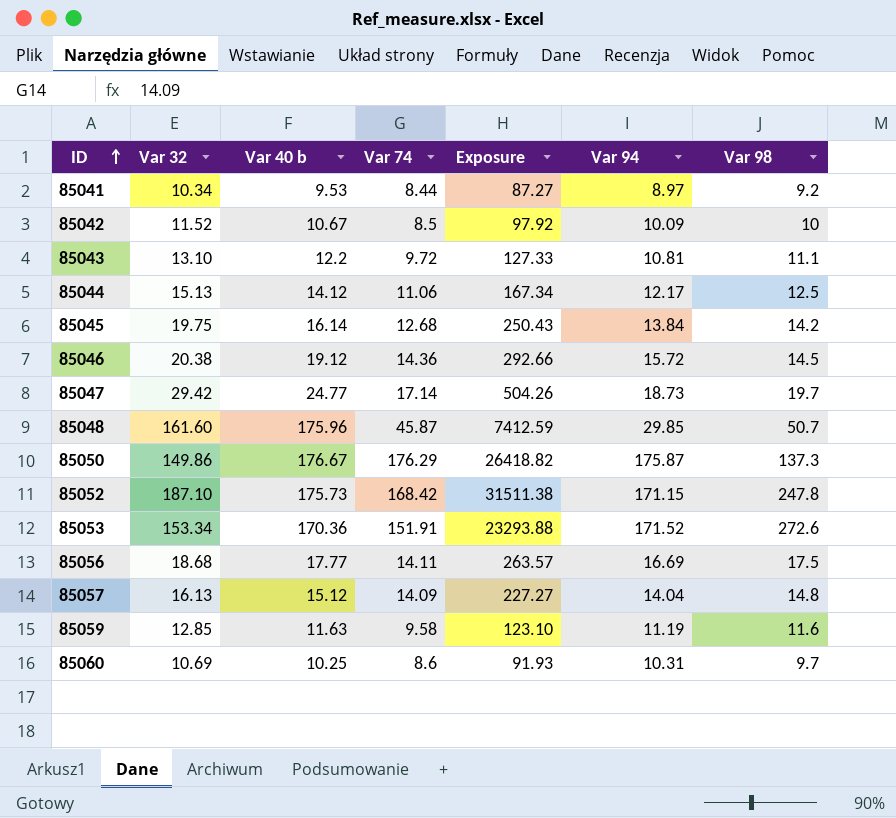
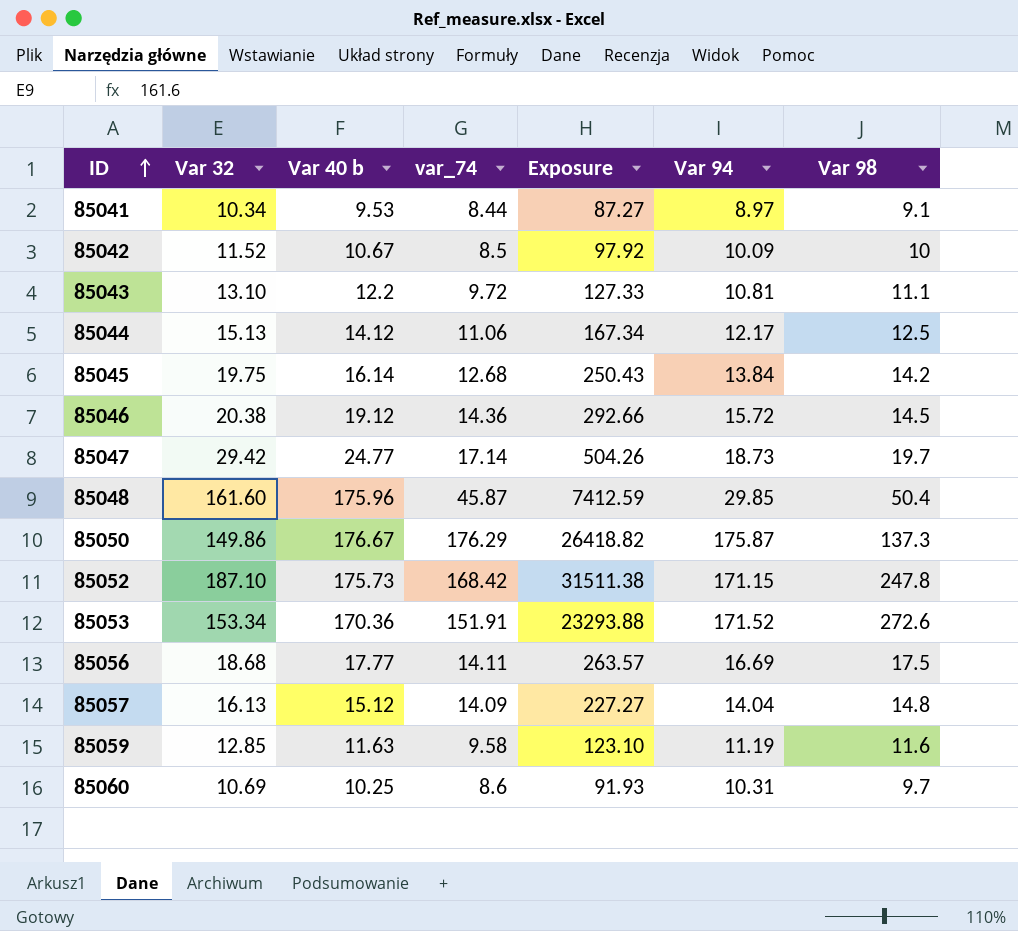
column name: Var 74 -> var_74
85041 | Var 98: 9.2 -> 9.1
85048 | Var 98: 50.7 -> 50.4

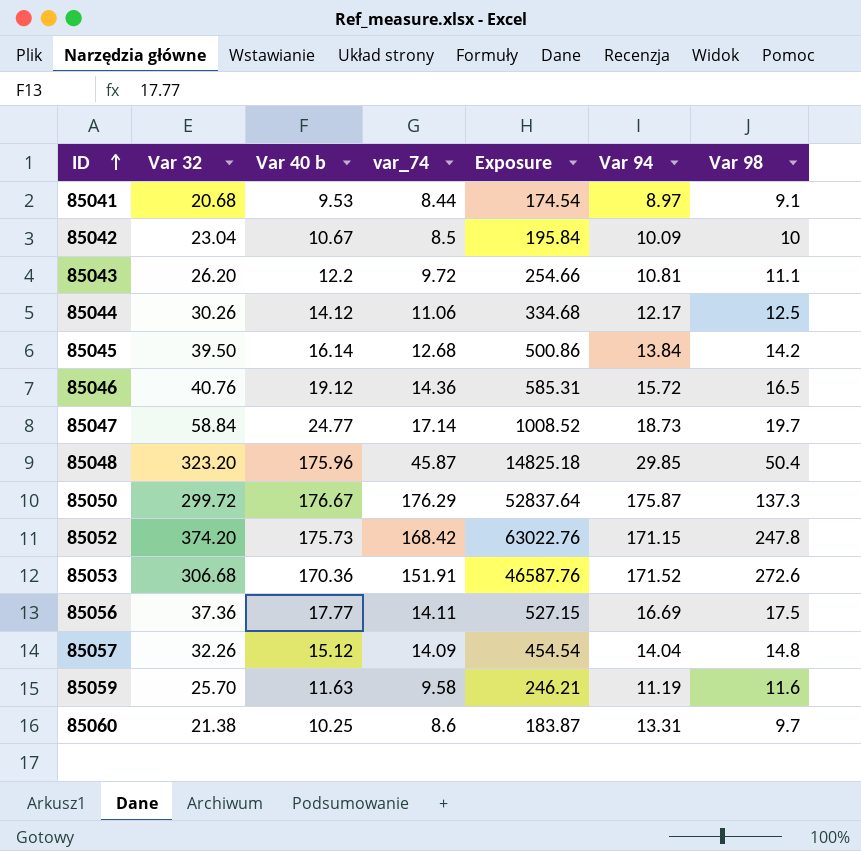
85041 | Var 32: 10.34 -> 20.68
85041 | Exposure: 87.27 -> 174.54
85042 | Var 32: 11.52 -> 23.04
85042 | Exposure: 97.92 -> 195.84
85043 | Var 32: 13.10 -> 26.20
85043 | Exposure: 127.33 -> 254.66
85044 | Var 32: 15.13 -> 30.26
85044 | Exposure: 167.34 -> 334.68
85045 | Var 32: 19.75 -> 39.50
85045 | Exposure: 250.43 -> 500.86
85046 | Var 32: 20.38 -> 40.76
85046 | Exposure: 292.66 -> 585.31
85046 | Var 98: 14.5 -> 16.5
85047 | Var 32: 29.42 -> 58.84
85047 | Exposure: 504.26 -> 1008.52
85048 | Var 32: 161.60 -> 323.20
85048 | Exposure: 7412.59 -> 14825.18
85050 | Var 32: 149.86 -> 299.72
85050 | Exposure: 26418.82 -> 52837.64
85052 | Var 32: 187.10 -> 374.20
85052 | Exposure: 31511.38 -> 63022.76
85053 | Var 32: 153.34 -> 306.68
85053 | Exposure: 23293.88 -> 46587.76
85056 | Var 32: 18.68 -> 37.36
85056 | Exposure: 263.57 -> 527.15
85057 | Var 32: 16.13 -> 32.26
85057 | Exposure: 227.27 -> 454.54
85059 | Var 32: 12.85 -> 25.70
85059 | Exposure: 123.10 -> 246.21
85060 | Var 32: 10.69 -> 21.38
85060 | Exposure: 91.93 -> 183.87
85060 | Var 94: 10.31 -> 13.31

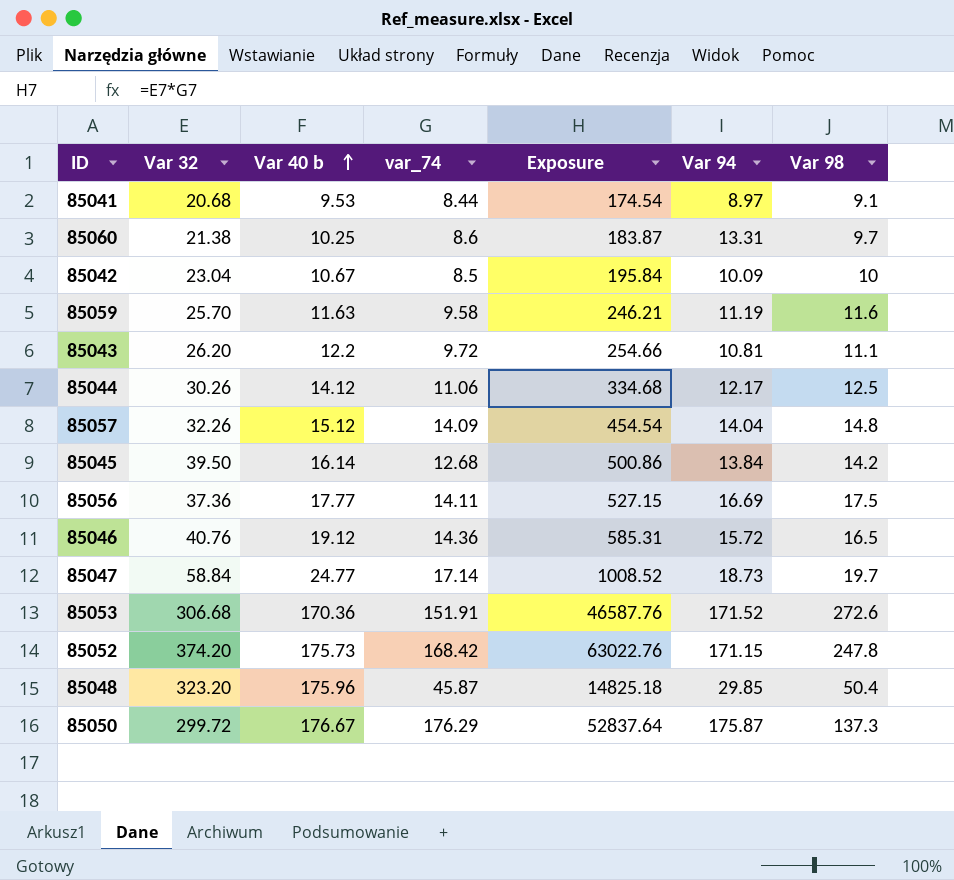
row order: ID ascending -> Var 40 b ascending

